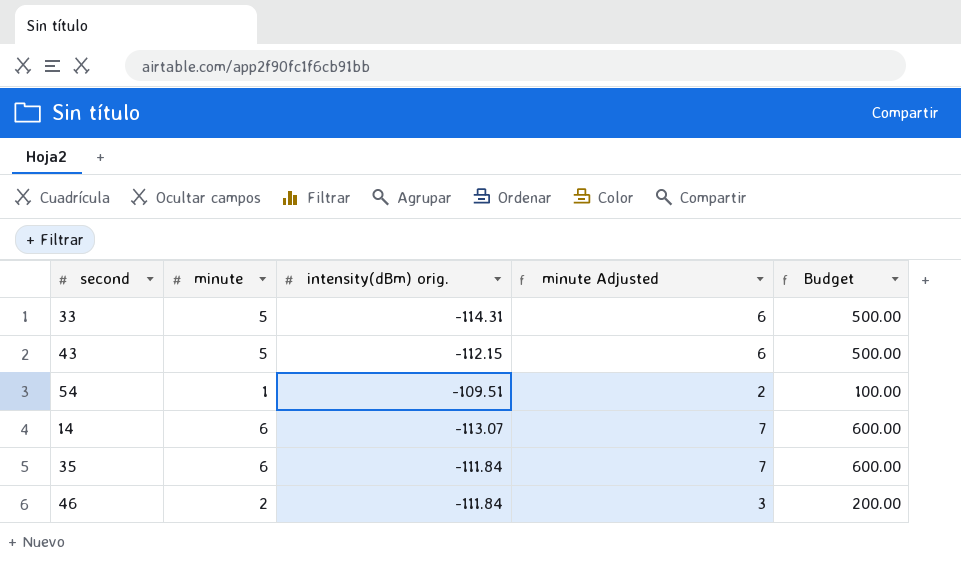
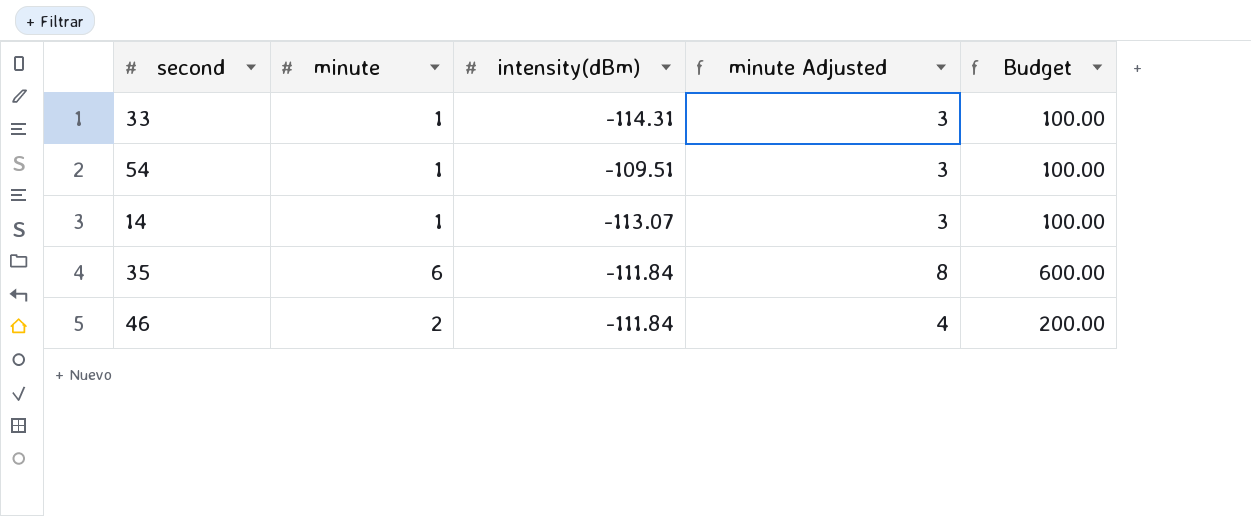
column name: intensity(dBm) orig. -> intensity(dBm)
column minute Adjusted | formula: [minute] + 1 -> [minute] + 2
row 43: 5 | -112.15 | 6 | 500.00 -> none
33 | minute: 5 -> 1
33 | Budget: 500.00 -> 100.00
14 | minute: 6 -> 1
14 | Budget: 600.00 -> 100.00

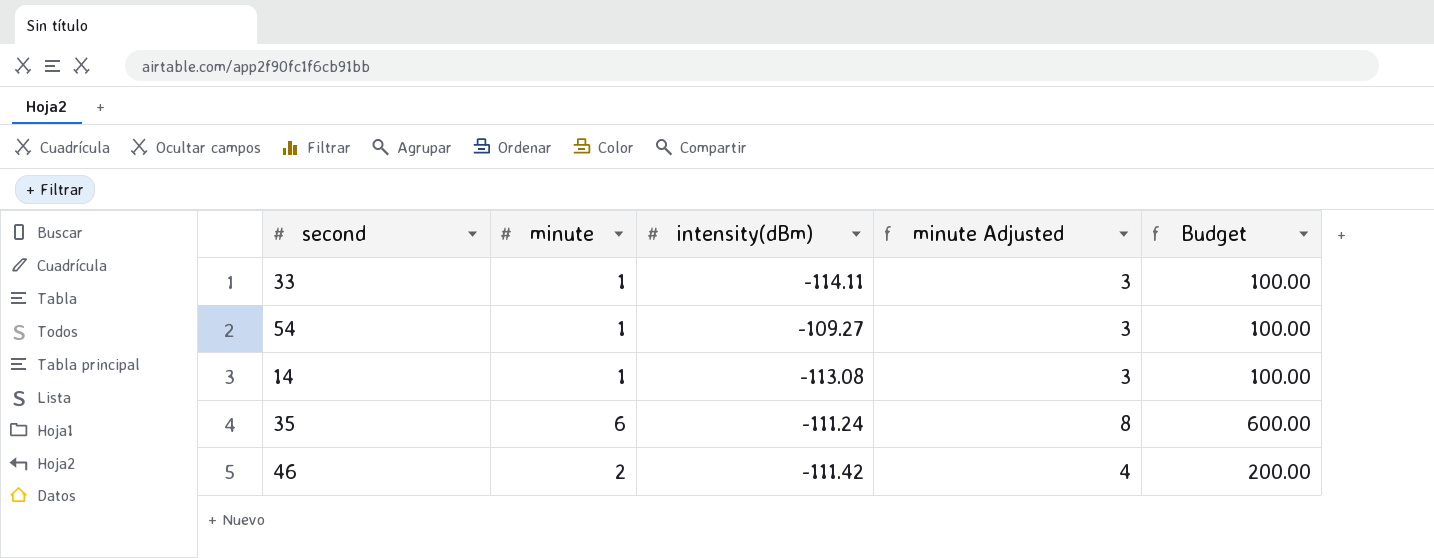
33 | intensity(dBm): -114.31 -> -114.11
54 | intensity(dBm): -109.51 -> -109.27
14 | intensity(dBm): -113.07 -> -113.08
35 | intensity(dBm): -111.84 -> -111.24
46 | intensity(dBm): -111.84 -> -111.42

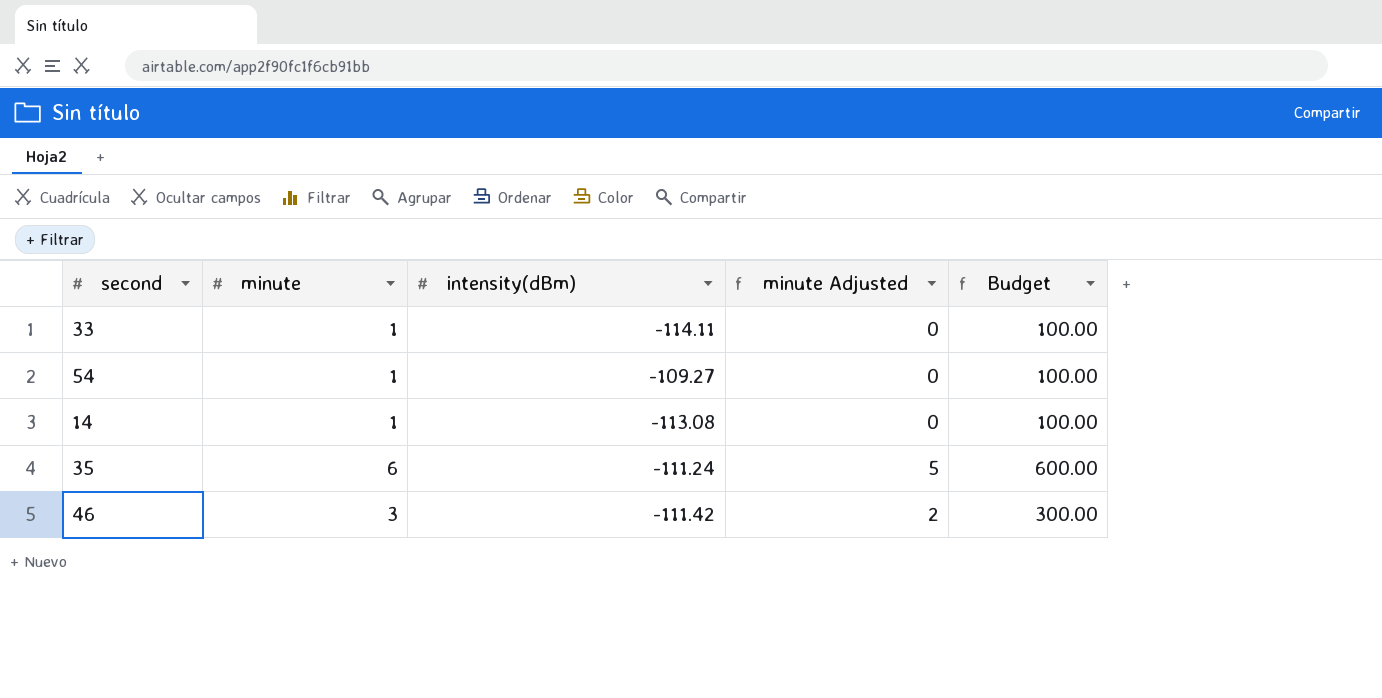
column minute Adjusted | formula: [minute] + 2 -> [minute] - 1
46 | minute: 2 -> 3
46 | Budget: 200.00 -> 300.00

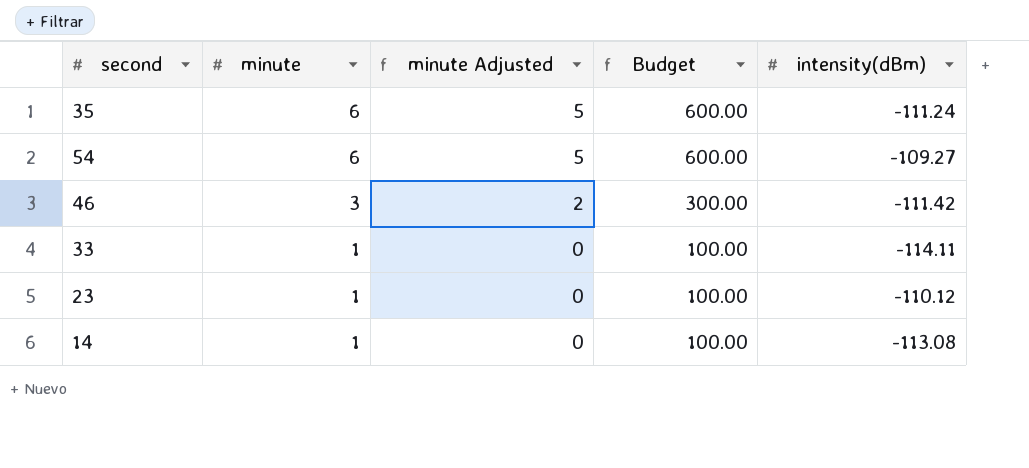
row order: none -> minute descending
column intensity(dBm) | position: 3 -> 5
54 | minute: 1 -> 6
54 | minute Adjusted: 0 -> 5
54 | Budget: 100.00 -> 600.00
row 23: none -> 1 | 0 | 100.00 | -110.12

